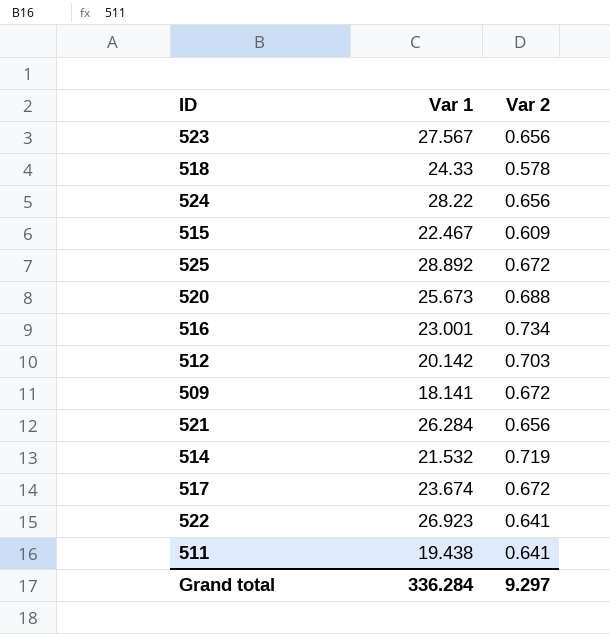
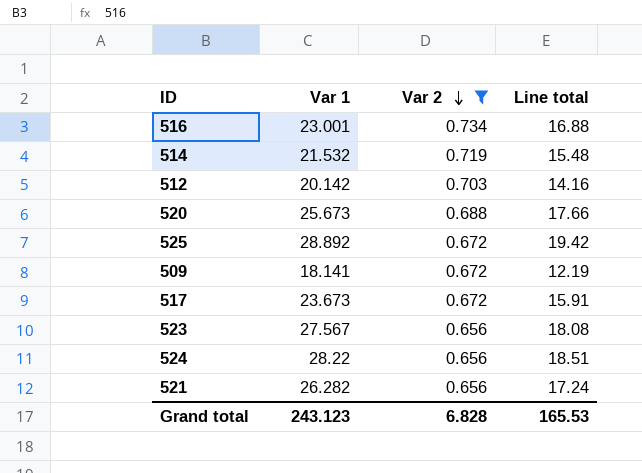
filter: none -> Var 2 >= 0.656
row order: none -> Var 2 descending
column Line total | formula: none -> [Var 1] * [Var 2]
517 | Var 1: 23.674 -> 23.673
521 | Var 1: 26.284 -> 26.282
Grand total | Var 1: 336.284 -> 243.123
Grand total | Var 2: 9.297 -> 6.828

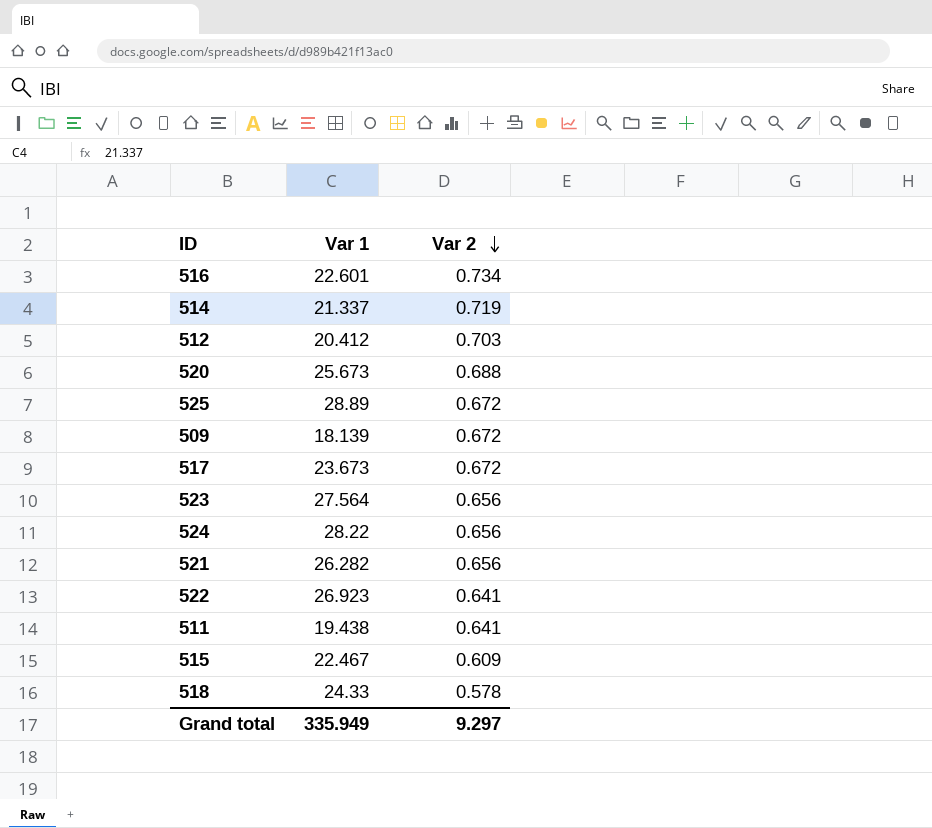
filter: Var 2 >= 0.656 -> none
column Line total | formula: [Var 1] * [Var 2] -> none
516 | Var 1: 23.001 -> 22.601
514 | Var 1: 21.532 -> 21.337
512 | Var 1: 20.142 -> 20.412
525 | Var 1: 28.892 -> 28.89
509 | Var 1: 18.141 -> 18.139
523 | Var 1: 27.567 -> 27.564
Grand total | Var 1: 243.123 -> 335.949
Grand total | Var 2: 6.828 -> 9.297

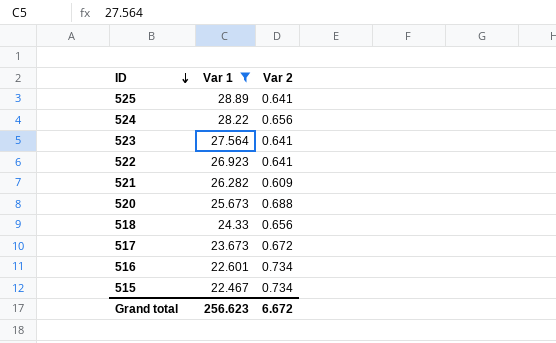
filter: none -> Var 1 >= 22.467
row order: Var 2 descending -> ID descending
525 | Var 2: 0.672 -> 0.641
523 | Var 2: 0.656 -> 0.641
521 | Var 2: 0.656 -> 0.609
518 | Var 2: 0.578 -> 0.656
515 | Var 2: 0.609 -> 0.734
Grand total | Var 1: 335.949 -> 256.623
Grand total | Var 2: 9.297 -> 6.672

